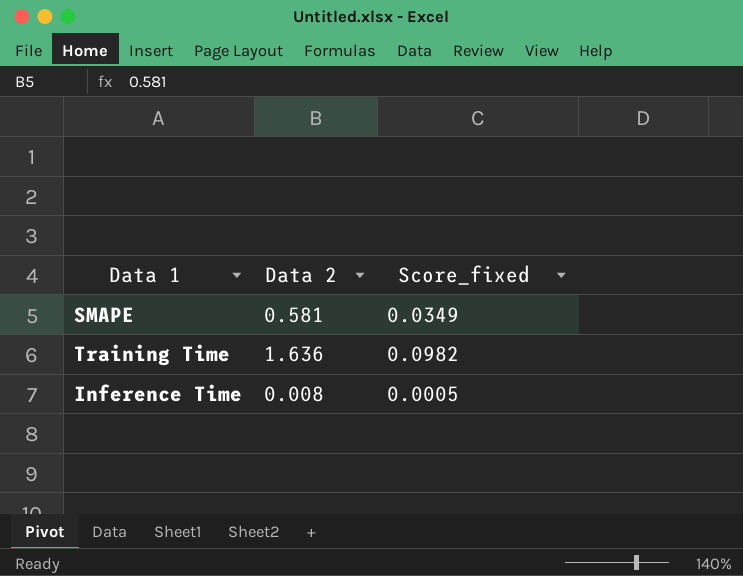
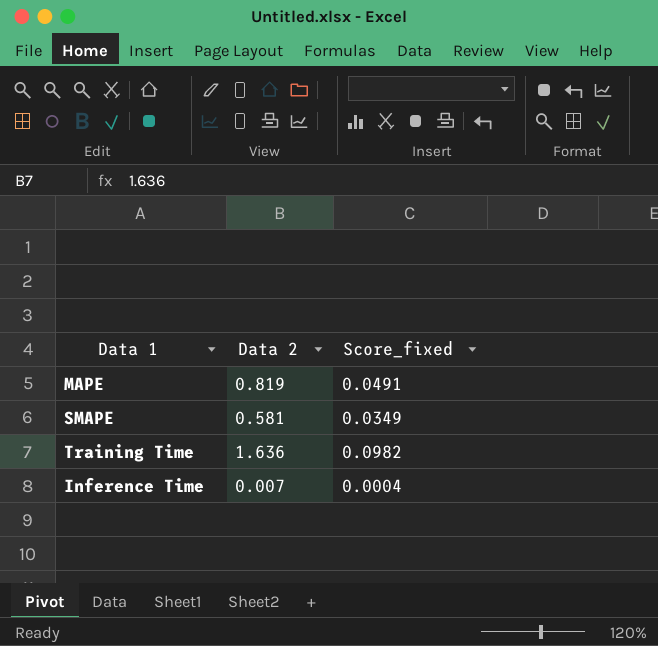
row MAPE: none -> 0.819 | 0.0491
Inference Time | Data 2: 0.008 -> 0.007
Inference Time | Score_fixed: 0.0005 -> 0.0004

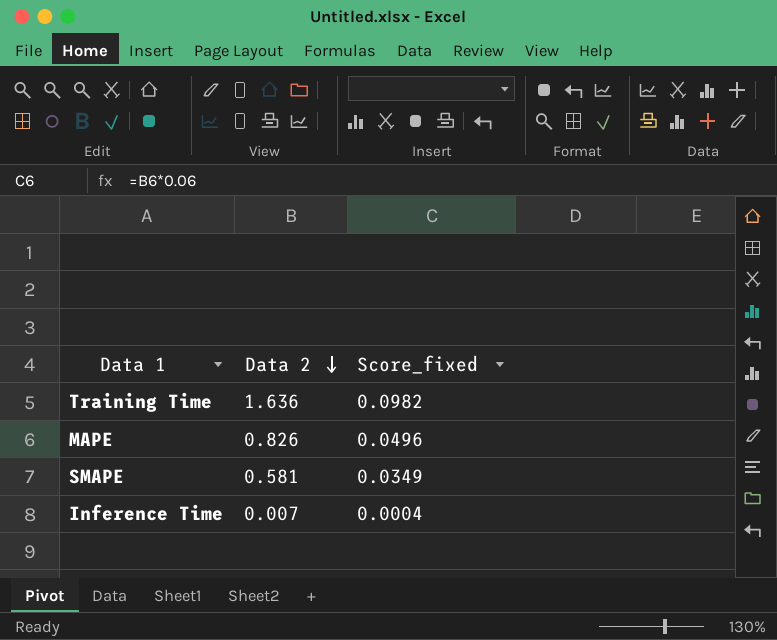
row order: none -> Data 2 descending
MAPE | Data 2: 0.819 -> 0.826
MAPE | Score_fixed: 0.0491 -> 0.0496

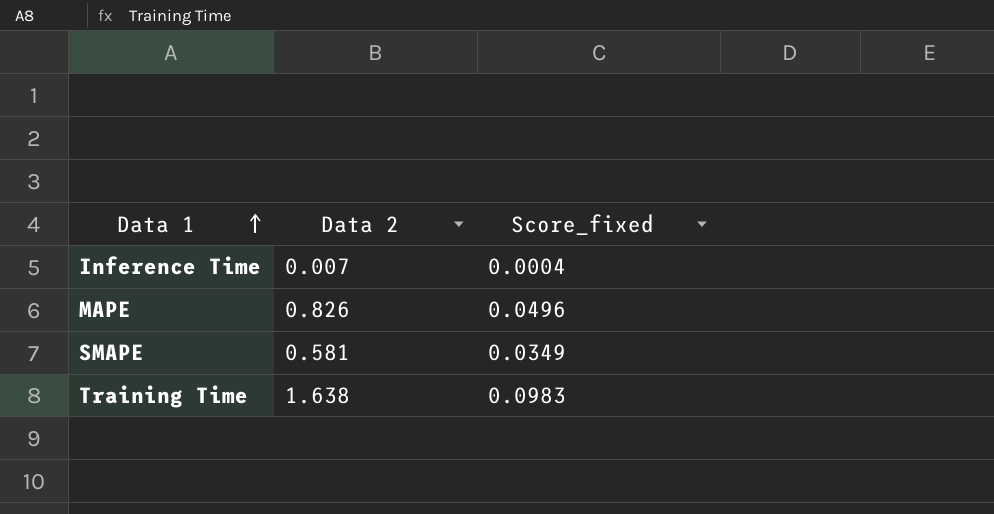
row order: Data 2 descending -> Data 1 ascending
Training Time | Data 2: 1.636 -> 1.638
Training Time | Score_fixed: 0.0982 -> 0.0983

